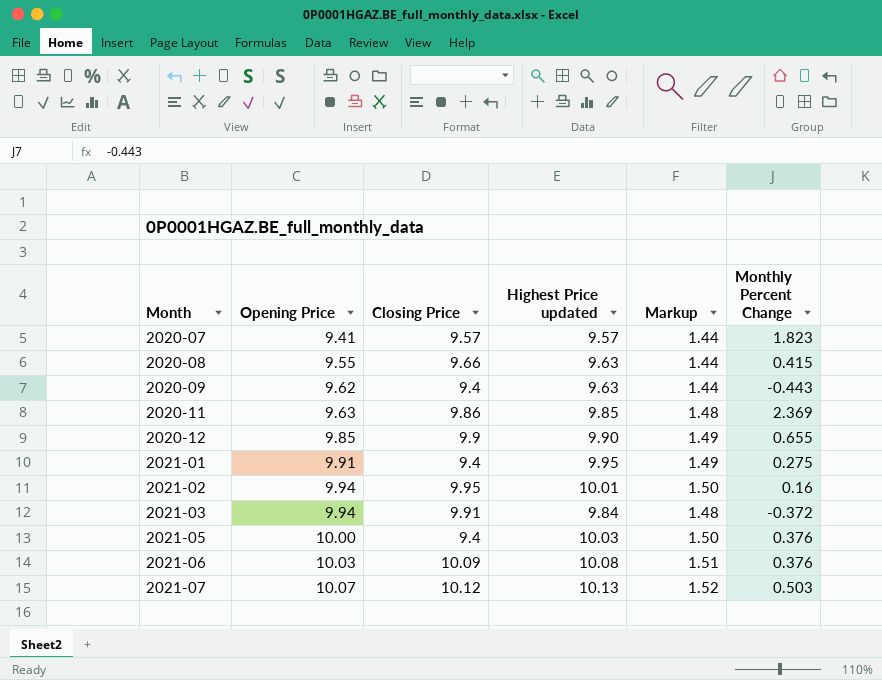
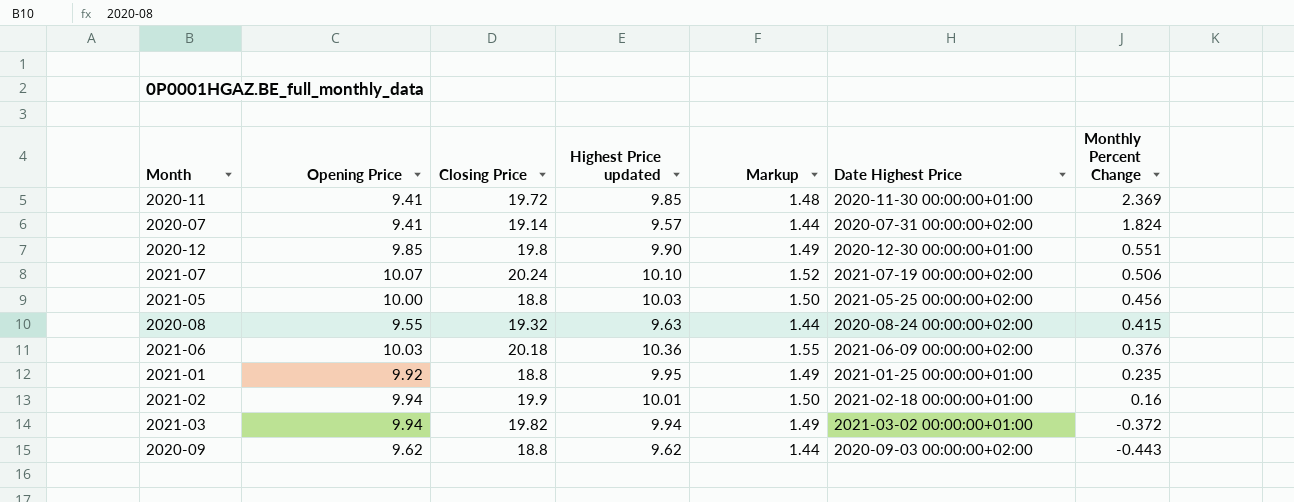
row order: Month ascending -> Monthly Percent Change descending
column Date Highest Price | position: none -> 6
2020-11 | Opening Price: 9.63 -> 9.41
2020-11 | Closing Price: 9.86 -> 19.72
2020-07 | Closing Price: 9.57 -> 19.14
2020-07 | Monthly Percent Change: 1.823 -> 1.824
2020-12 | Closing Price: 9.9 -> 19.8
2020-12 | Monthly Percent Change: 0.655 -> 0.551
2021-07 | Closing Price: 10.12 -> 20.24
2021-07 | Highest Price updated: 10.13 -> 10.10
2021-07 | Monthly Percent Change: 0.503 -> 0.506
2021-05 | Closing Price: 9.4 -> 18.8
2021-05 | Monthly Percent Change: 0.376 -> 0.456
2020-08 | Closing Price: 9.66 -> 19.32
2021-06 | Closing Price: 10.09 -> 20.18
2021-06 | Highest Price updated: 10.08 -> 10.36
2021-06 | Markup: 1.51 -> 1.55
2021-01 | Opening Price: 9.91 -> 9.92
2021-01 | Closing Price: 9.4 -> 18.8
2021-01 | Monthly Percent Change: 0.275 -> 0.235
2021-02 | Closing Price: 9.95 -> 19.9
2021-03 | Closing Price: 9.91 -> 19.82
2021-03 | Highest Price updated: 9.84 -> 9.94
2021-03 | Markup: 1.48 -> 1.49
2020-09 | Closing Price: 9.4 -> 18.8
2020-09 | Highest Price updated: 9.63 -> 9.62

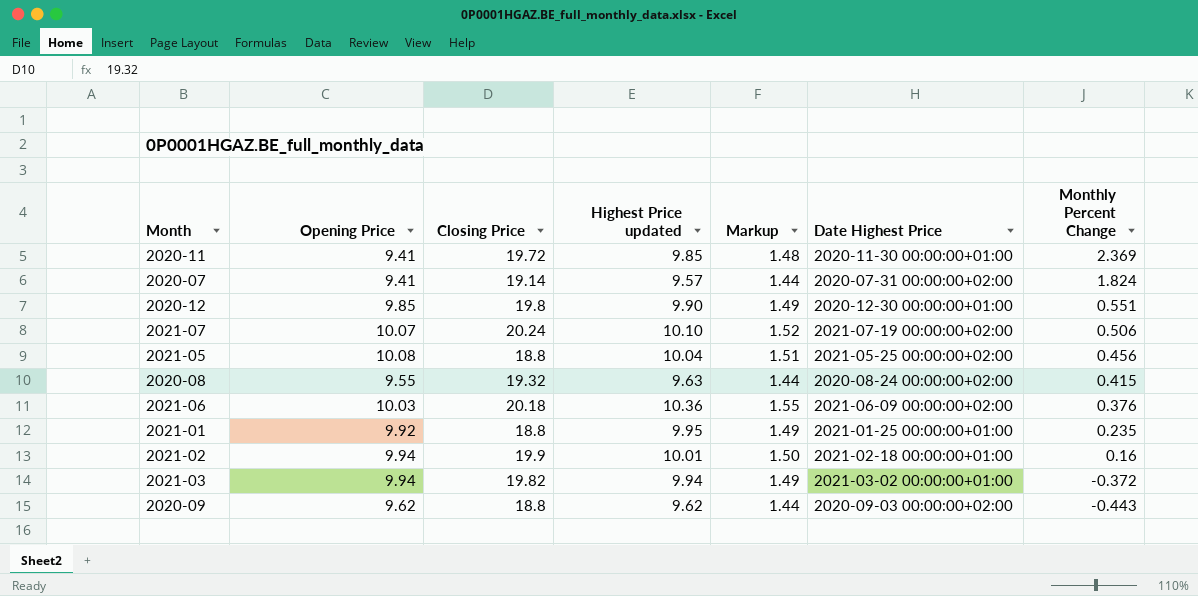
2021-05 | Opening Price: 10.00 -> 10.08
2021-05 | Highest Price updated: 10.03 -> 10.04
2021-05 | Markup: 1.50 -> 1.51

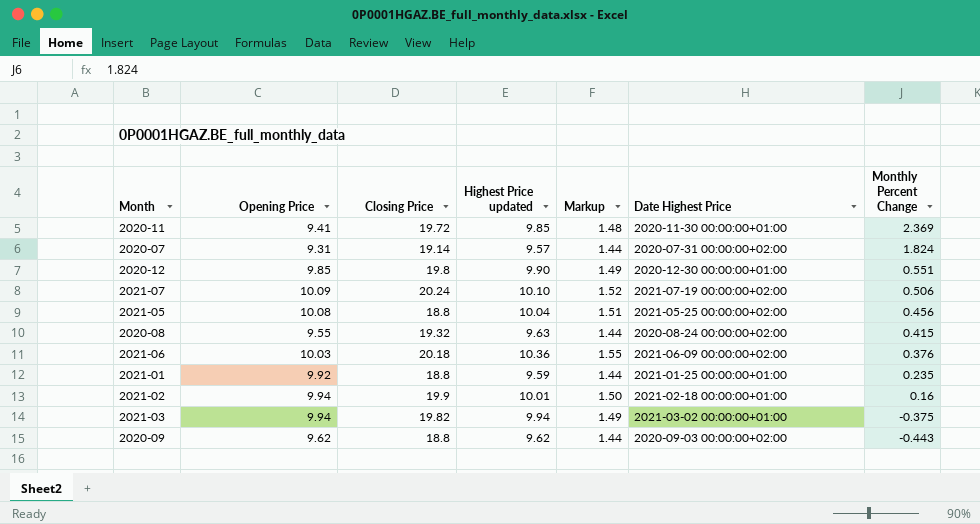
2020-07 | Opening Price: 9.41 -> 9.31
2021-07 | Opening Price: 10.07 -> 10.09
2021-01 | Highest Price updated: 9.95 -> 9.59
2021-01 | Markup: 1.49 -> 1.44
2021-03 | Monthly Percent Change: -0.372 -> -0.375

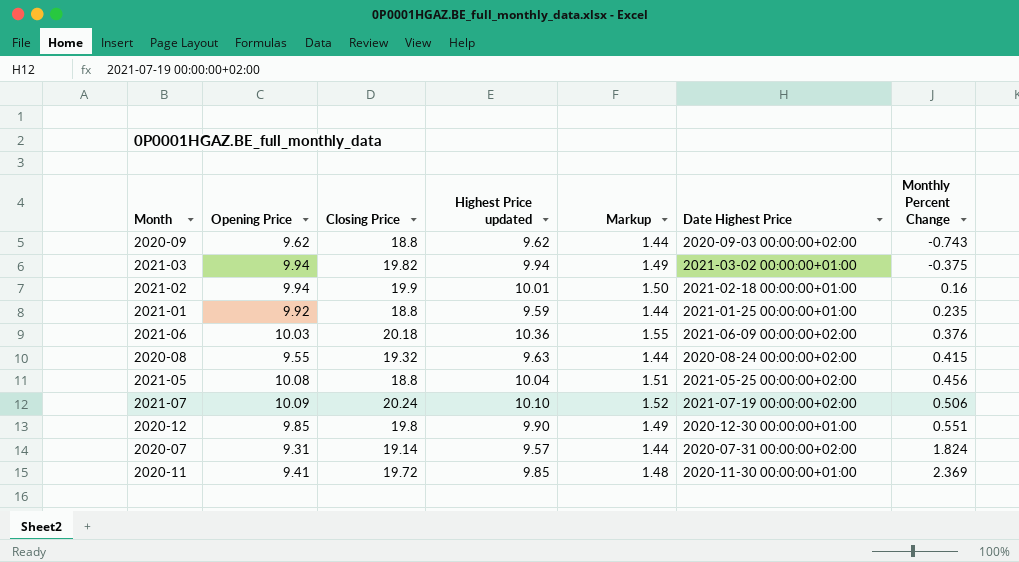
row order: Monthly Percent Change descending -> Monthly Percent Change ascending
2020-09 | Monthly Percent Change: -0.443 -> -0.743

